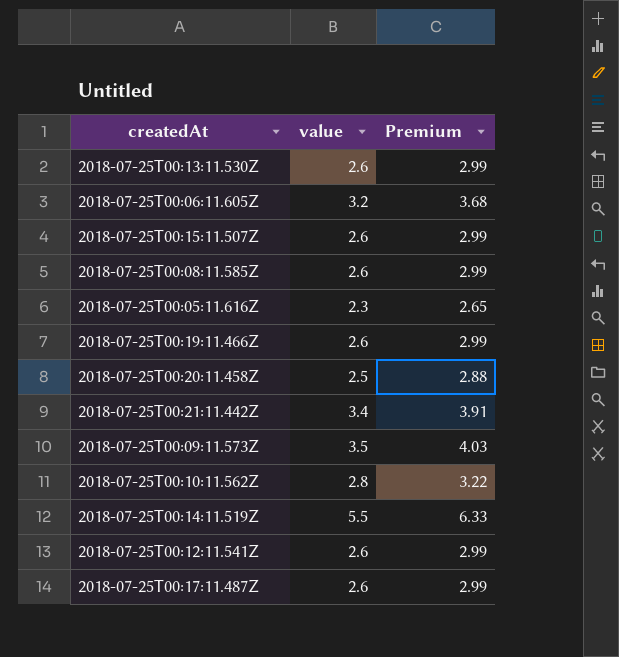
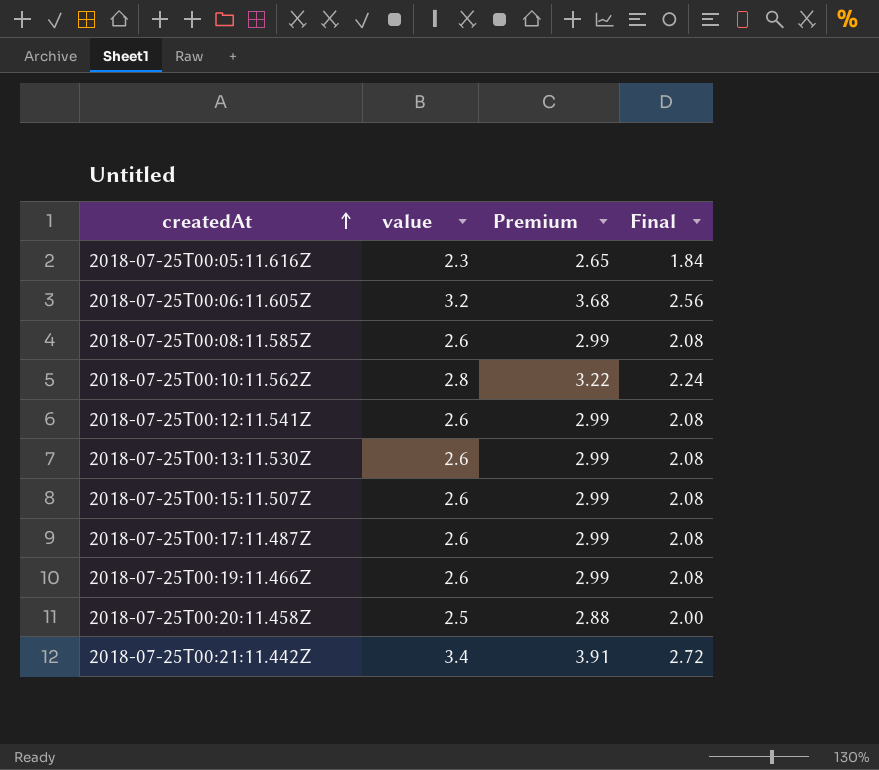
row order: none -> createdAt ascending
column Final | formula: none -> [value] * 0.8
row 2018-07-25T00:09:11.573Z: 3.5 | 4.03 -> none
row 2018-07-25T00:14:11.519Z: 5.5 | 6.33 -> none

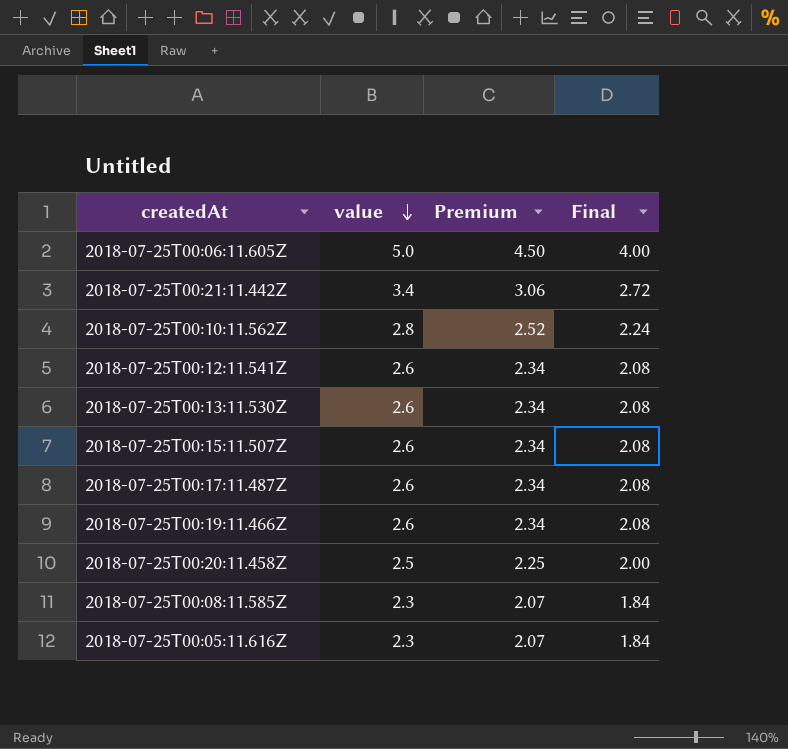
row order: createdAt ascending -> value descending
column Premium | formula: [value] * 1.15 -> [value] * 0.9
2018-07-25T00:06:11.605Z | value: 3.2 -> 5.0
2018-07-25T00:06:11.605Z | Final: 2.56 -> 4.00
2018-07-25T00:08:11.585Z | value: 2.6 -> 2.3
2018-07-25T00:08:11.585Z | Final: 2.08 -> 1.84

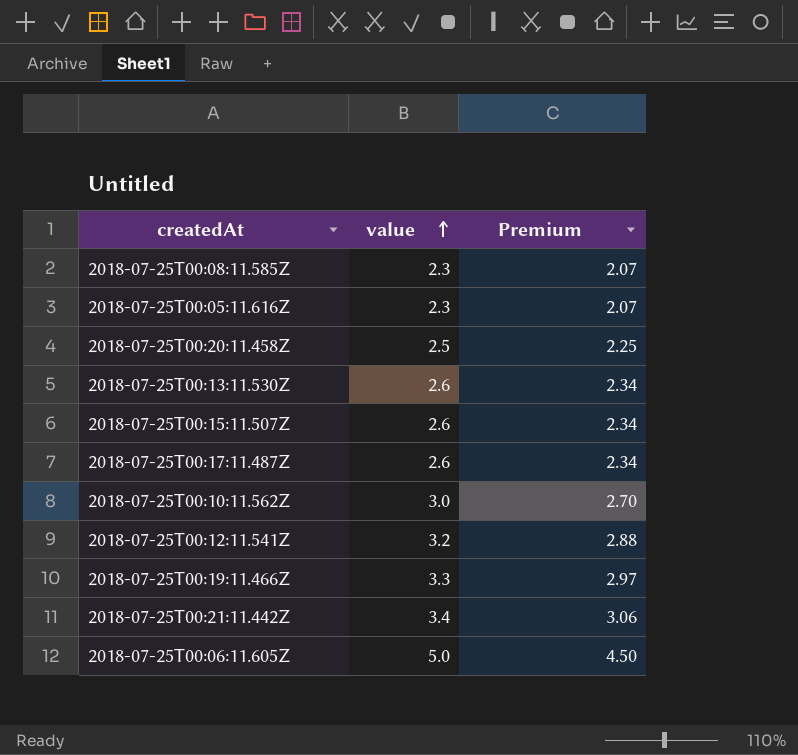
row order: value descending -> value ascending
column Final | formula: [value] * 0.8 -> none
2018-07-25T00:10:11.562Z | value: 2.8 -> 3.0
2018-07-25T00:10:11.562Z | Premium: 2.52 -> 2.70
2018-07-25T00:12:11.541Z | value: 2.6 -> 3.2
2018-07-25T00:12:11.541Z | Premium: 2.34 -> 2.88
2018-07-25T00:19:11.466Z | value: 2.6 -> 3.3
2018-07-25T00:19:11.466Z | Premium: 2.34 -> 2.97

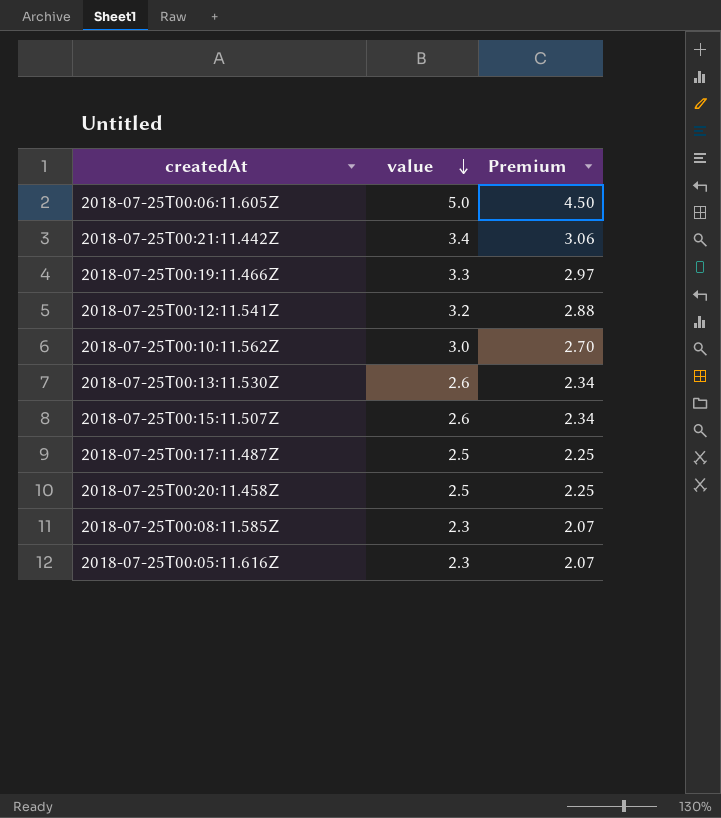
row order: value ascending -> value descending
2018-07-25T00:17:11.487Z | value: 2.6 -> 2.5
2018-07-25T00:17:11.487Z | Premium: 2.34 -> 2.25

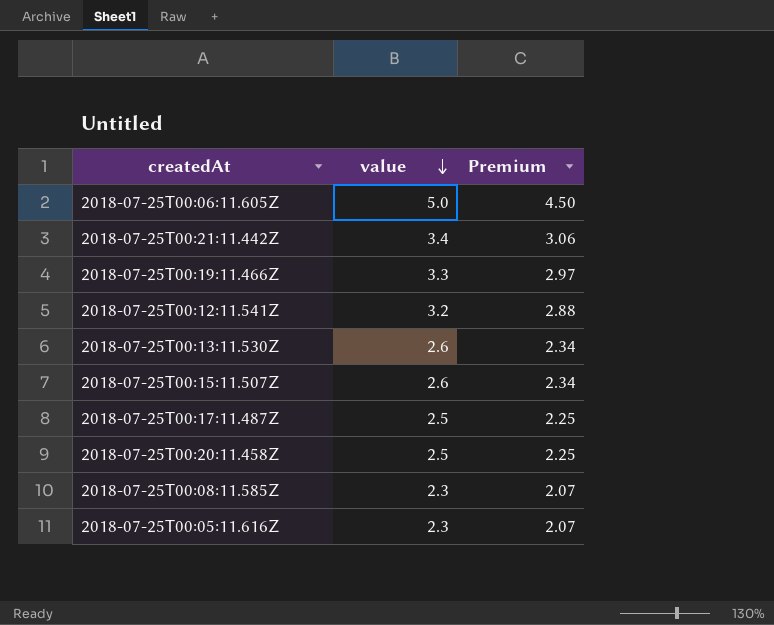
row 2018-07-25T00:10:11.562Z: 3.0 | 2.70 -> none

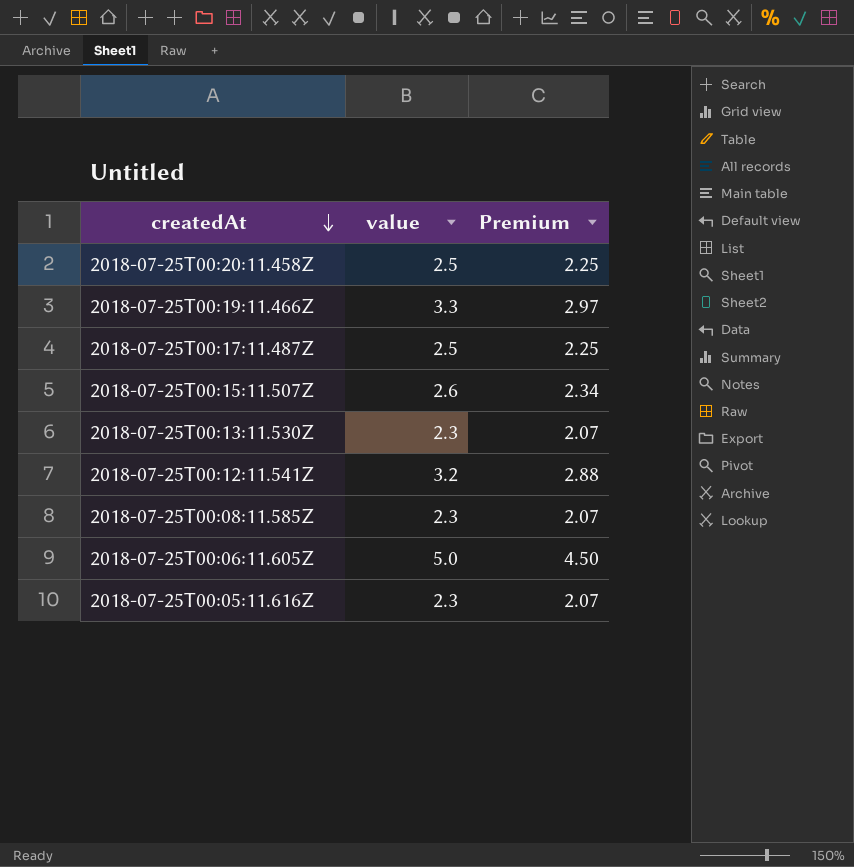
row order: value descending -> createdAt descending
row 2018-07-25T00:21:11.442Z: 3.4 | 3.06 -> none
2018-07-25T00:13:11.530Z | value: 2.6 -> 2.3
2018-07-25T00:13:11.530Z | Premium: 2.34 -> 2.07

